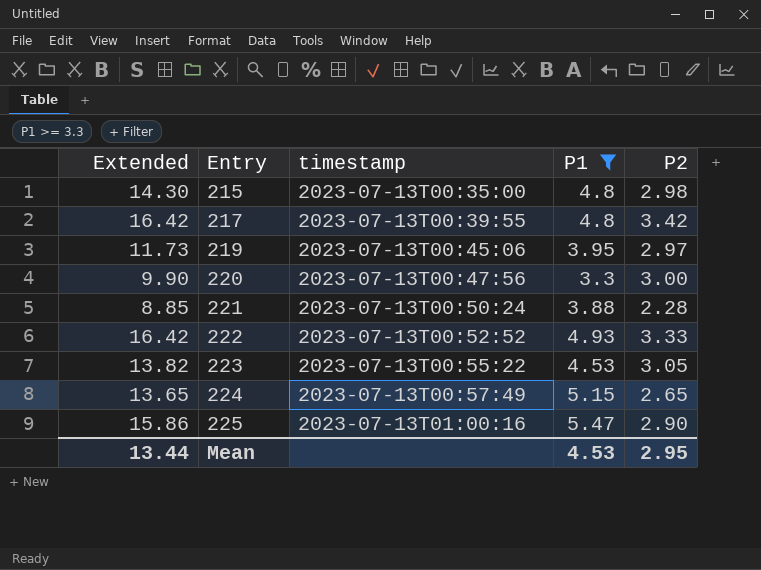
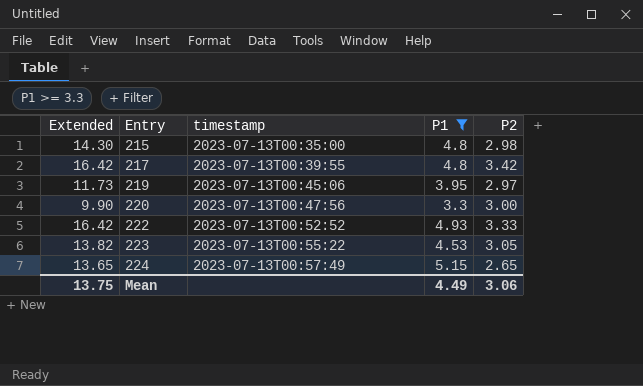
row 221: 8.85 | 2023-07-13T00:50:24 | 3.88 | 2.28 -> none
row 225: 15.86 | 2023-07-13T01:00:16 | 5.47 | 2.90 -> none
Mean | Extended: 13.44 -> 13.75
Mean | P1: 4.53 -> 4.49
Mean | P2: 2.95 -> 3.06

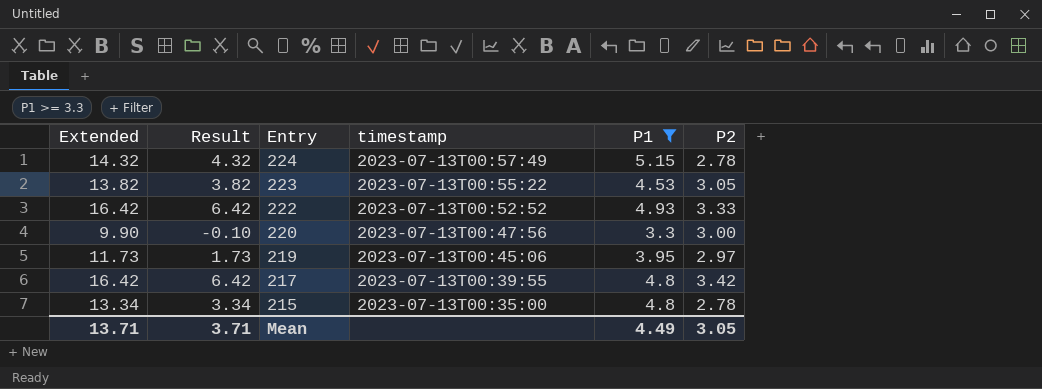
row order: Entry ascending -> Entry descending
column Result | formula: none -> [Extended] - 10
224 | Extended: 13.65 -> 14.32
224 | P2: 2.65 -> 2.78
215 | Extended: 14.30 -> 13.34
215 | P2: 2.98 -> 2.78
Mean | Extended: 13.75 -> 13.71
Mean | P2: 3.06 -> 3.05

